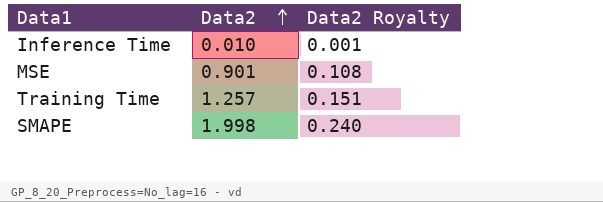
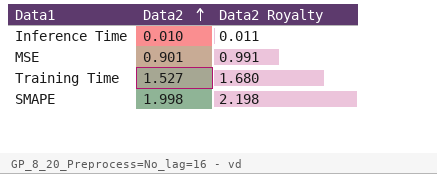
column Data2 Royalty | formula: [Data2] * 0.12 -> [Data2] * 1.1
Training Time | Data2: 1.257 -> 1.527

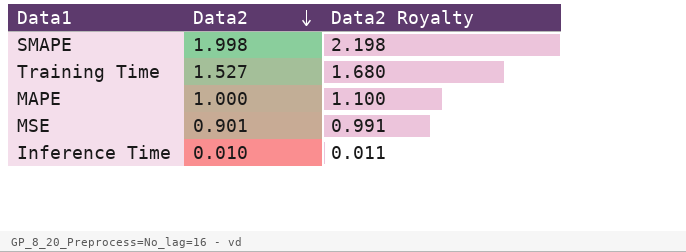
row order: Data2 ascending -> Data2 descending
row MAPE: none -> 1.000 | 1.100

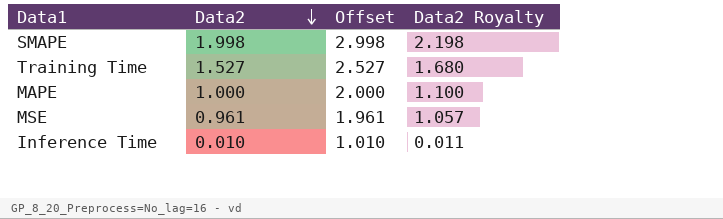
column Offset | formula: none -> [Data2] + 1
MSE | Data2: 0.901 -> 0.961
MSE | Data2 Royalty: 0.991 -> 1.057

